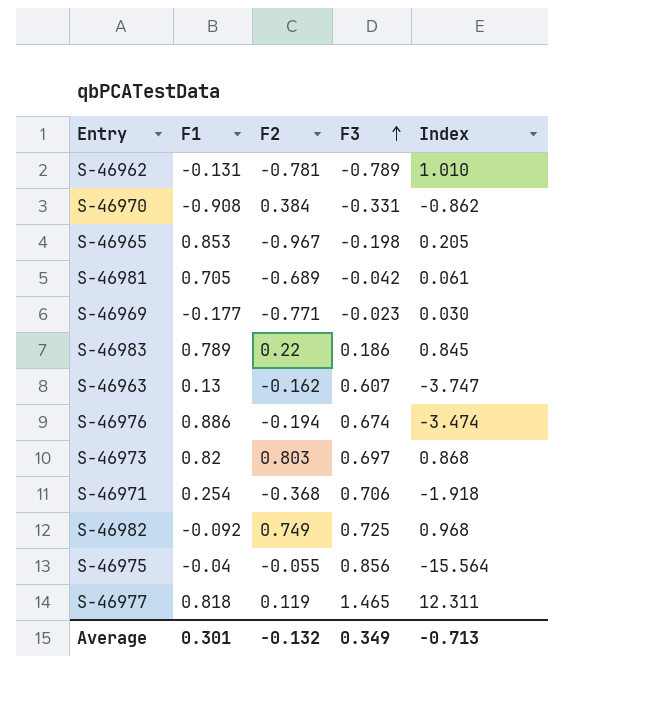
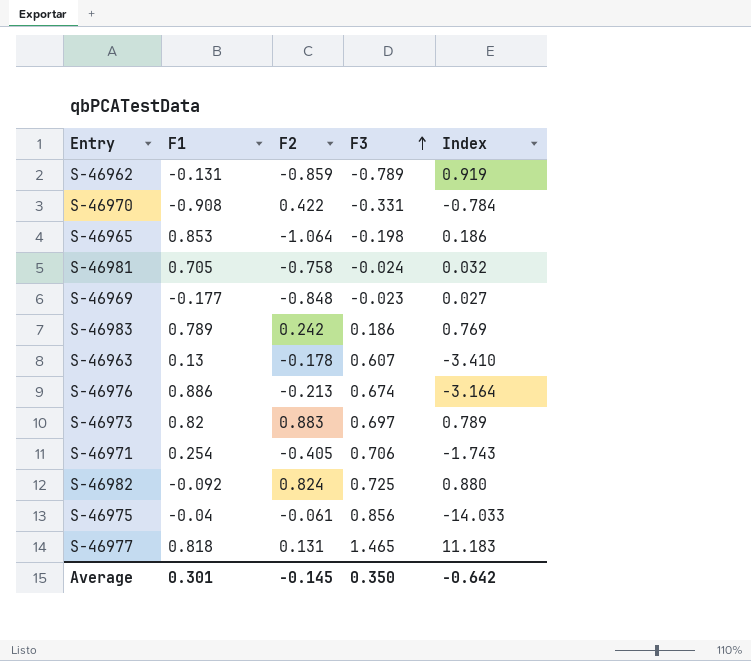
S-46962 | F2: -0.781 -> -0.859
S-46962 | Index: 1.010 -> 0.919
S-46970 | F2: 0.384 -> 0.422
S-46970 | Index: -0.862 -> -0.784
S-46965 | F2: -0.967 -> -1.064
S-46965 | Index: 0.205 -> 0.186
S-46981 | F2: -0.689 -> -0.758
S-46981 | F3: -0.042 -> -0.024
S-46981 | Index: 0.061 -> 0.032
S-46969 | F2: -0.771 -> -0.848
S-46969 | Index: 0.030 -> 0.027
S-46983 | F2: 0.22 -> 0.242
S-46983 | Index: 0.845 -> 0.769
S-46963 | F2: -0.162 -> -0.178
S-46963 | Index: -3.747 -> -3.410
S-46976 | F2: -0.194 -> -0.213
S-46976 | Index: -3.474 -> -3.164
S-46973 | F2: 0.803 -> 0.883
S-46973 | Index: 0.868 -> 0.789
S-46971 | F2: -0.368 -> -0.405
S-46971 | Index: -1.918 -> -1.743
S-46982 | F2: 0.749 -> 0.824
S-46982 | Index: 0.968 -> 0.880
S-46975 | F2: -0.055 -> -0.061
S-46975 | Index: -15.564 -> -14.033
S-46977 | F2: 0.119 -> 0.131
S-46977 | Index: 12.311 -> 11.183
Average | F2: -0.132 -> -0.145
Average | F3: 0.349 -> 0.350
Average | Index: -0.713 -> -0.642

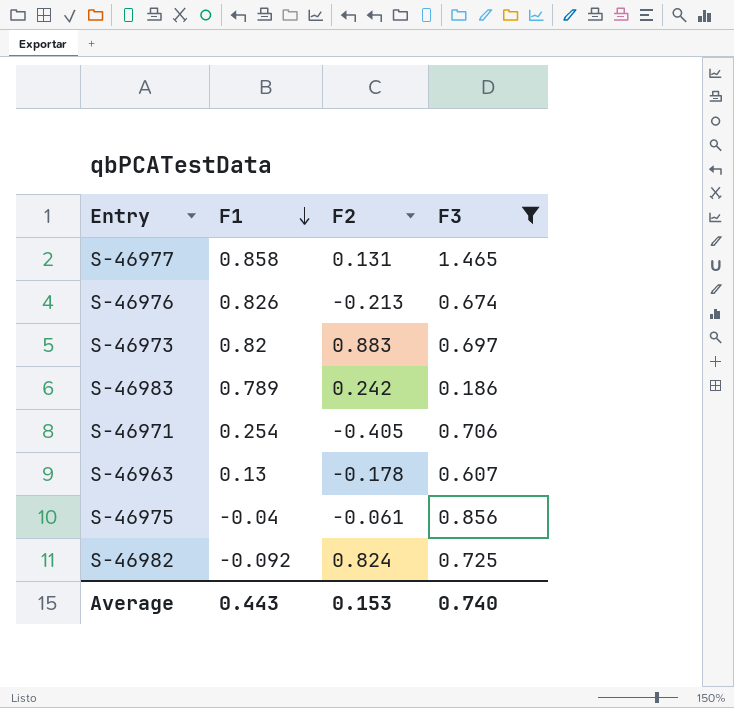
filter: none -> F3 >= 0.186
row order: F3 ascending -> F1 descending
column Index | formula: [F3] / [F2] -> none
S-46977 | F1: 0.818 -> 0.858
S-46976 | F1: 0.886 -> 0.826
Average | F1: 0.301 -> 0.443
Average | F2: -0.145 -> 0.153
Average | F3: 0.350 -> 0.740

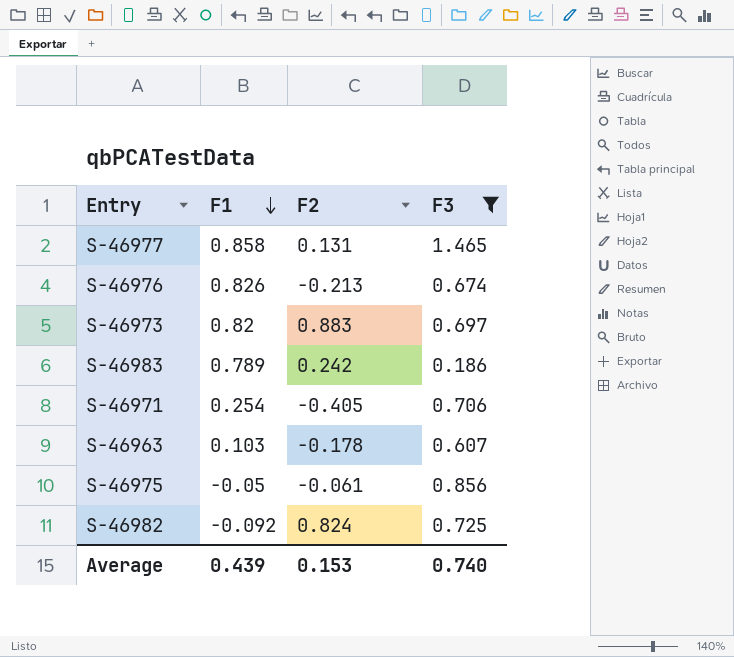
S-46963 | F1: 0.13 -> 0.103
S-46975 | F1: -0.04 -> -0.05
Average | F1: 0.443 -> 0.439

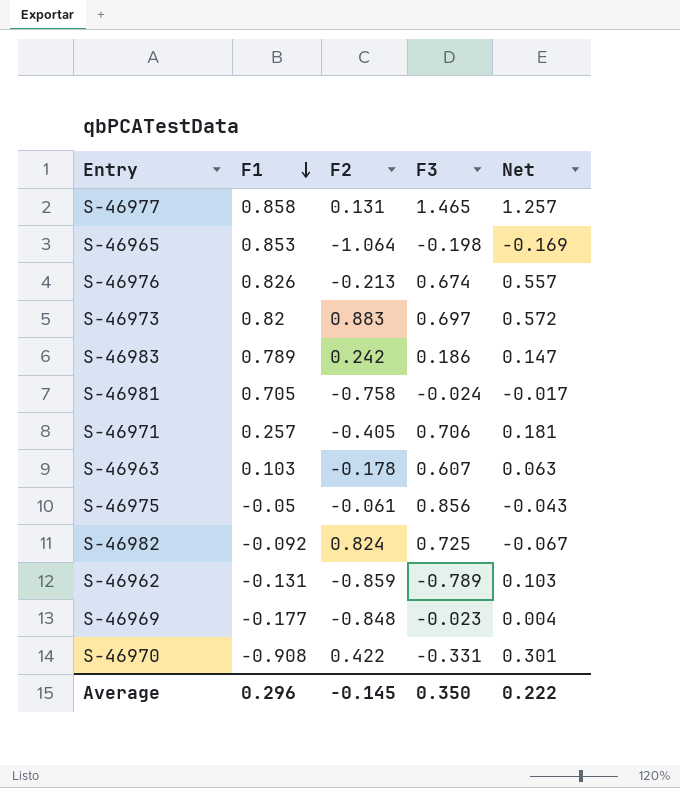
filter: F3 >= 0.186 -> none
column Net | formula: none -> [F1] * [F3]
S-46971 | F1: 0.254 -> 0.257
Average | F1: 0.439 -> 0.296
Average | F2: 0.153 -> -0.145
Average | F3: 0.740 -> 0.350

